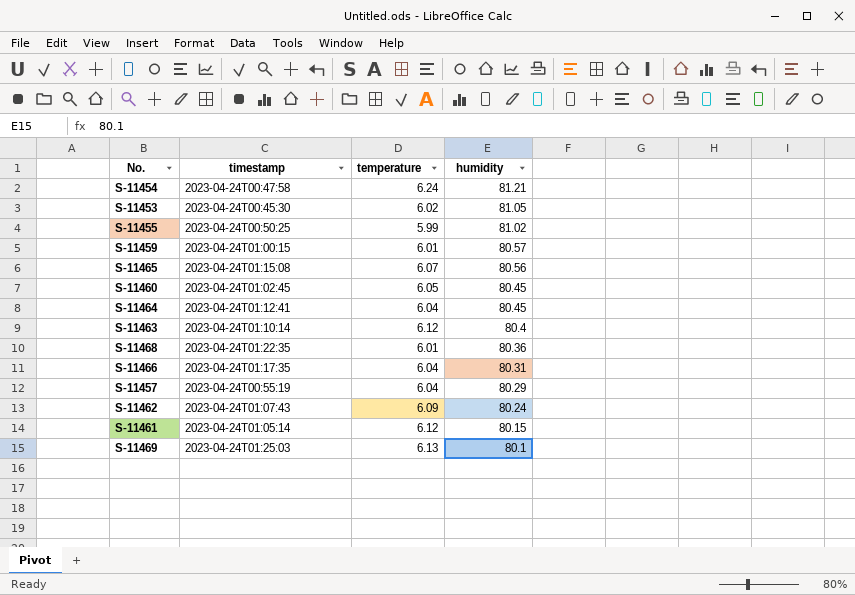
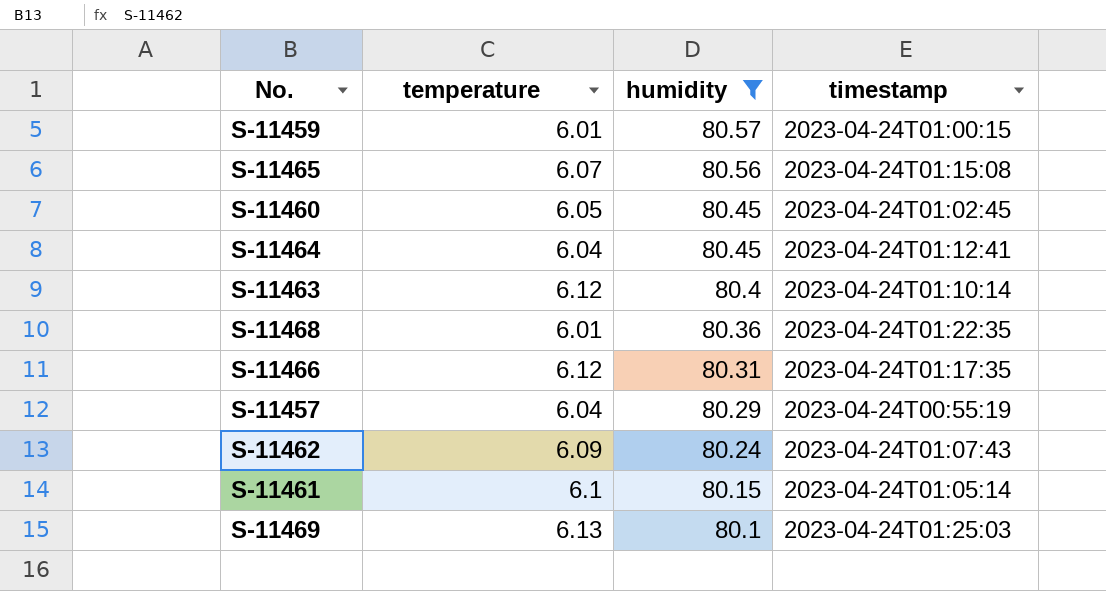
filter: none -> humidity <= 80.57
column timestamp | position: 2 -> 4
S-11466 | temperature: 6.04 -> 6.12
S-11461 | temperature: 6.12 -> 6.1

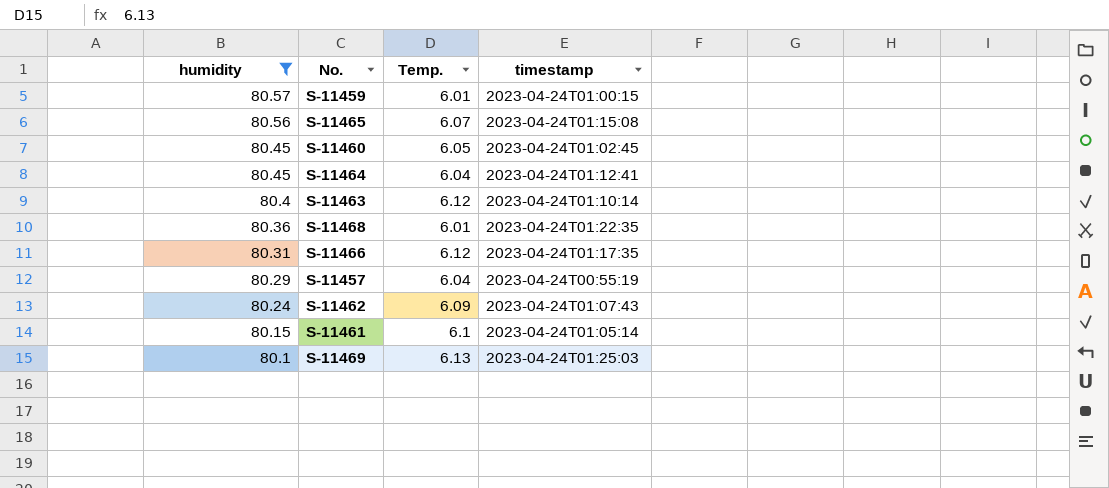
column humidity | position: 3 -> 1
column name: temperature -> Temp.

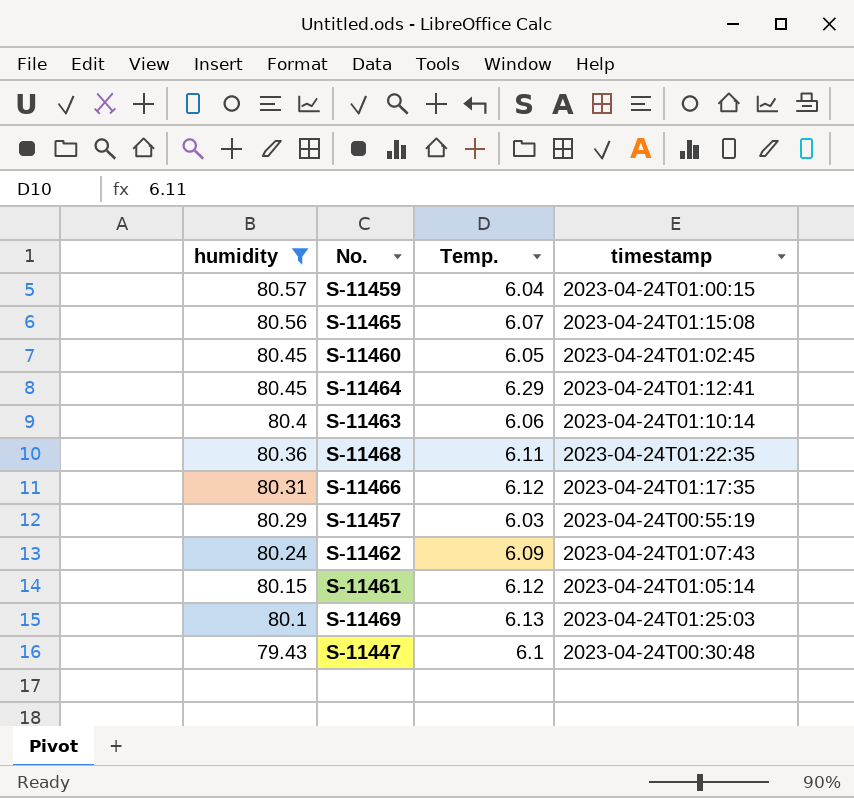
S-11459 | Temp.: 6.01 -> 6.04
S-11464 | Temp.: 6.04 -> 6.29
S-11463 | Temp.: 6.12 -> 6.06
S-11468 | Temp.: 6.01 -> 6.11
S-11457 | Temp.: 6.04 -> 6.03
S-11461 | Temp.: 6.1 -> 6.12
row S-11447: none -> 79.43 | 6.1 | 2023-04-24T00:30:48

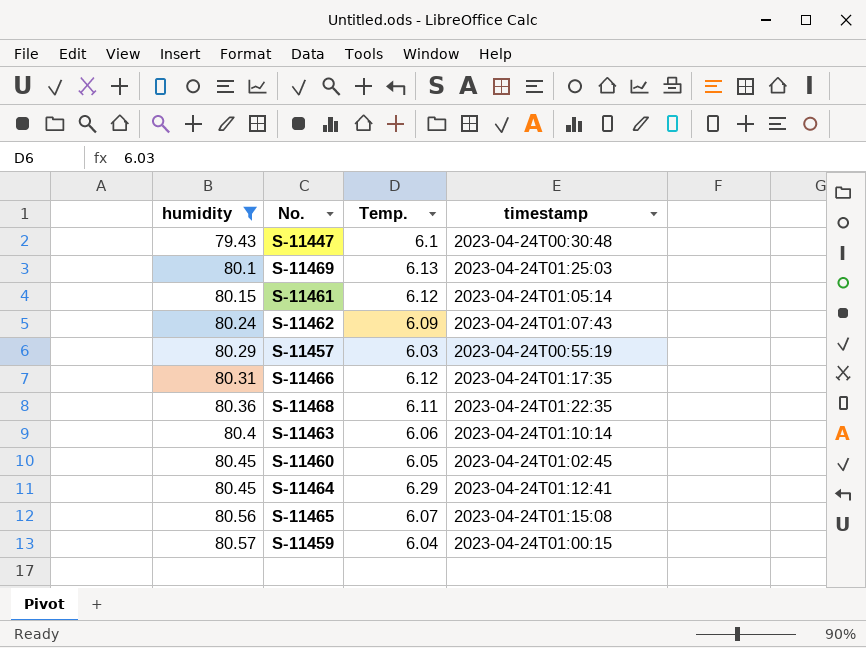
row order: humidity descending -> humidity ascending

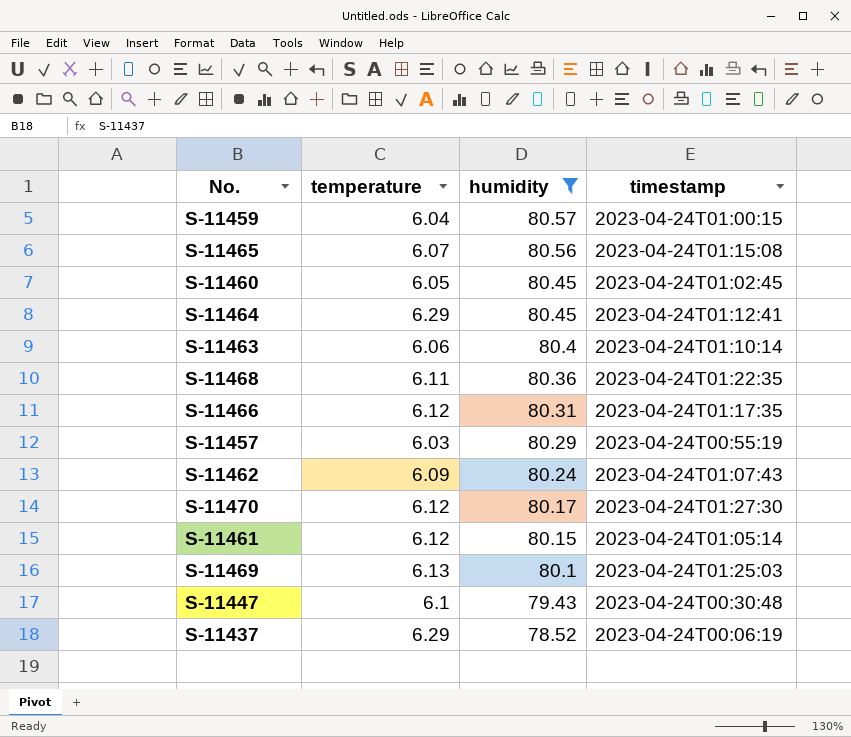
row order: humidity ascending -> humidity descending
column name: Temp. -> temperature
column humidity | position: 1 -> 3
row S-11470: none -> 6.12 | 80.17 | 2023-04-24T01:27:30
row S-11437: none -> 6.29 | 78.52 | 2023-04-24T00:06:19

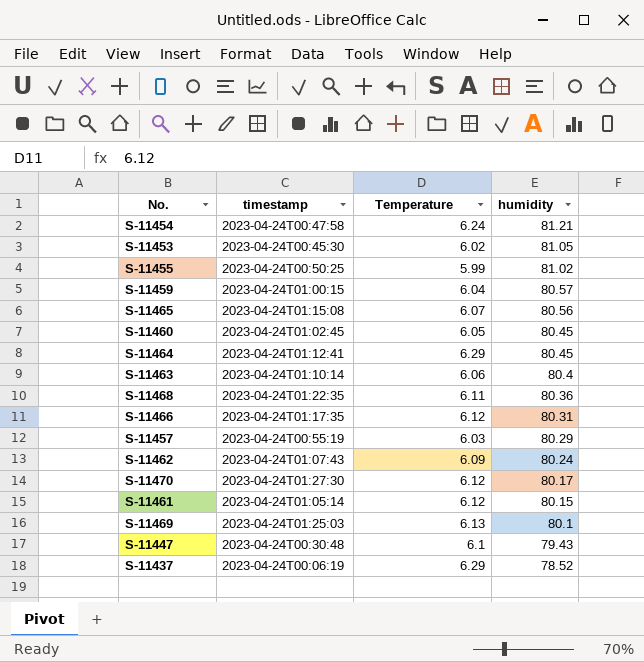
filter: humidity <= 80.57 -> none
column timestamp | position: 4 -> 2
column name: temperature -> Temperature

